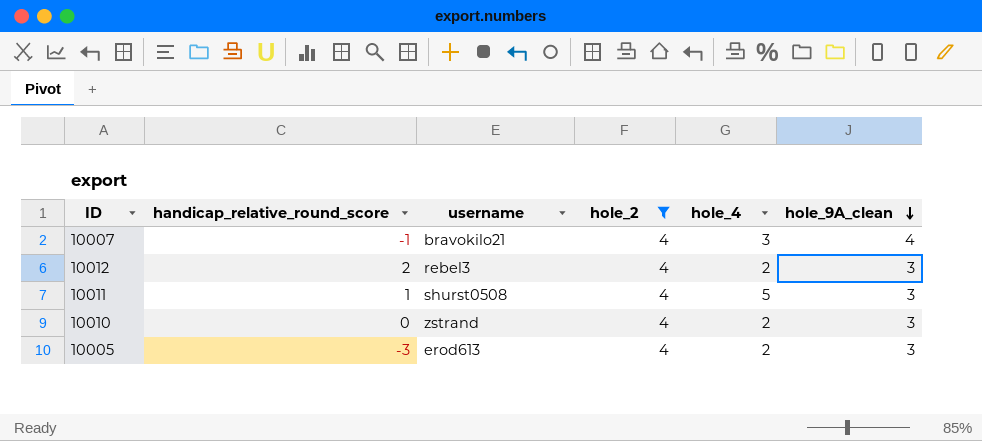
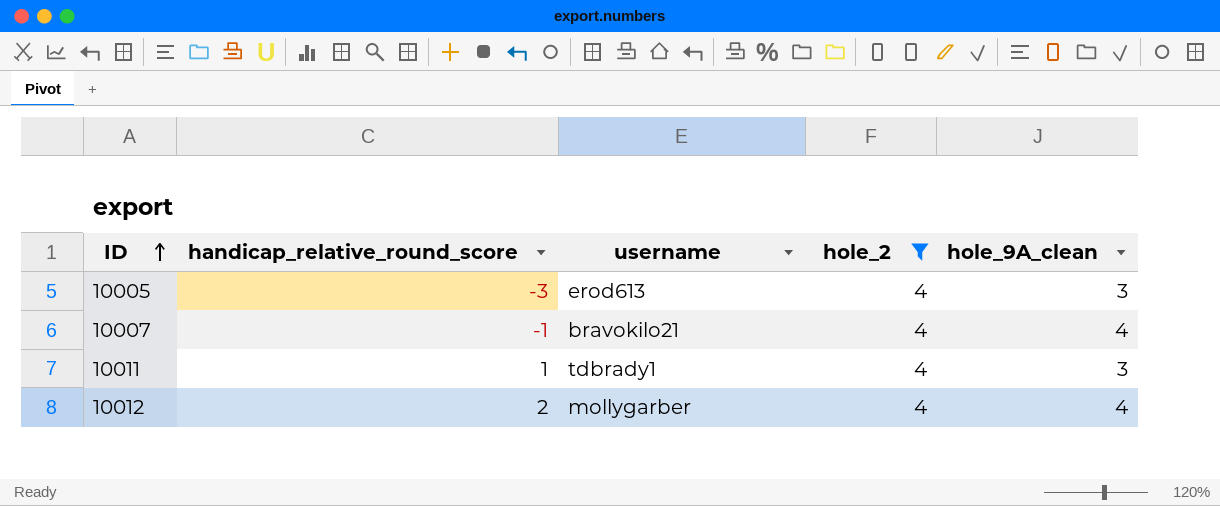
row order: hole_9A_clean descending -> ID ascending
column hole_4 | position: 5 -> none
row 10010: 0 | zstrand | 4 | 2 | 3 -> none
10011 | username: shurst0508 -> tdbrady1
10012 | username: rebel3 -> mollygarber
10012 | hole_9A_clean: 3 -> 4

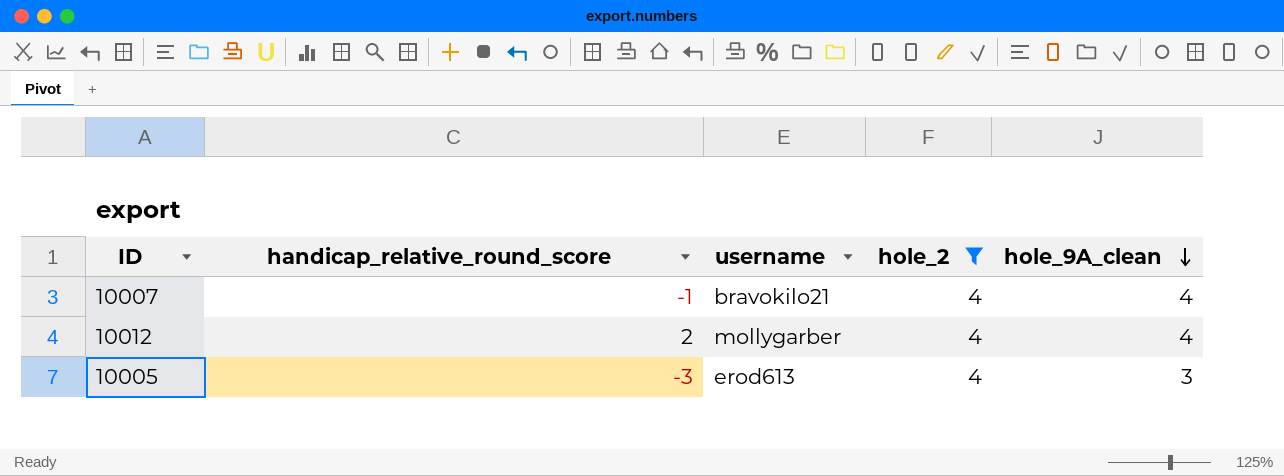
row order: ID ascending -> hole_9A_clean descending
row 10011: 1 | tdbrady1 | 4 | 3 -> none

